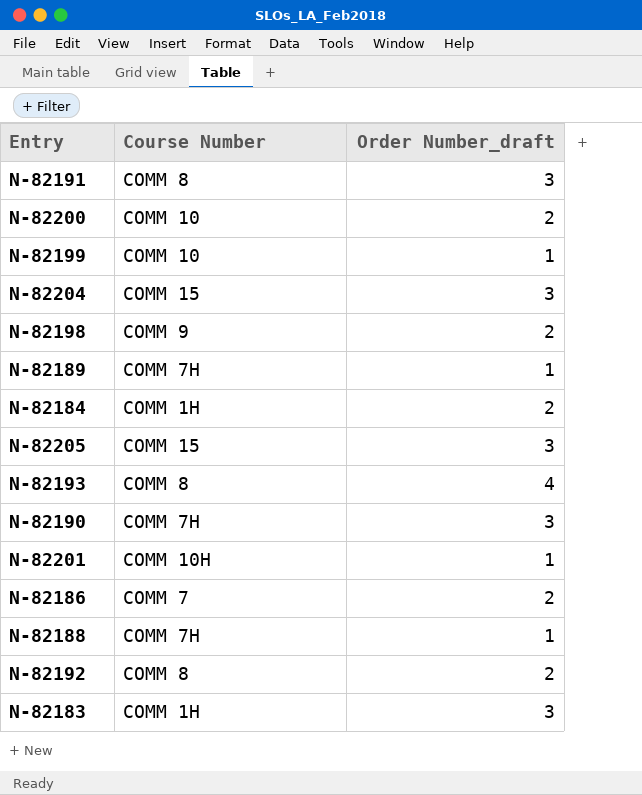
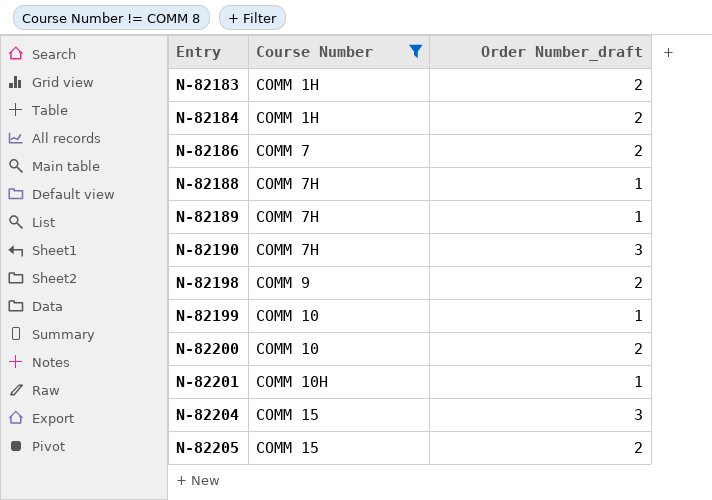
filter: none -> Course Number != COMM 8
row order: none -> Entry ascending
N-82183 | Order Number_draft: 3 -> 2
N-82205 | Order Number_draft: 3 -> 2

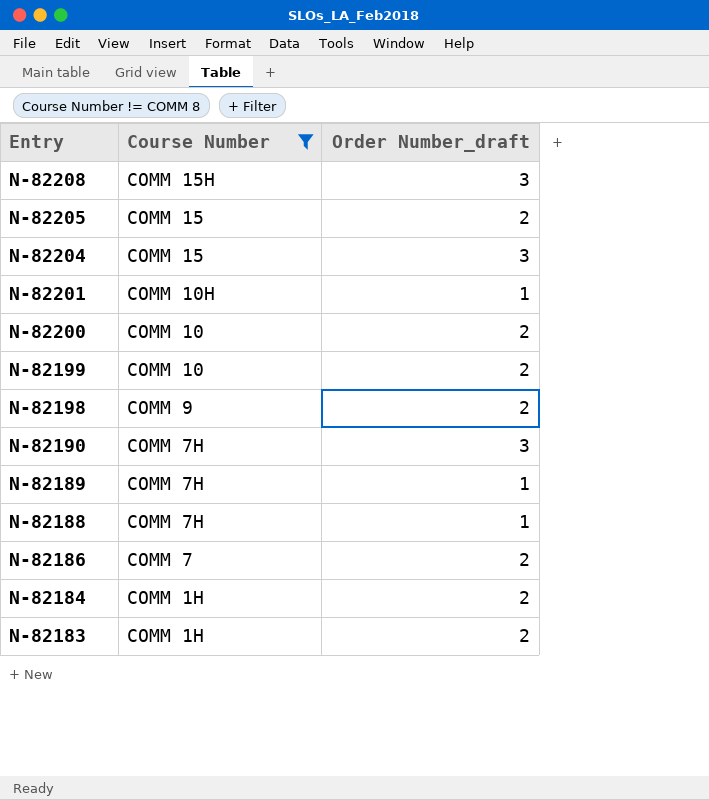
row order: Entry ascending -> Entry descending
row N-82208: none -> COMM 15H | 3
N-82199 | Order Number_draft: 1 -> 2

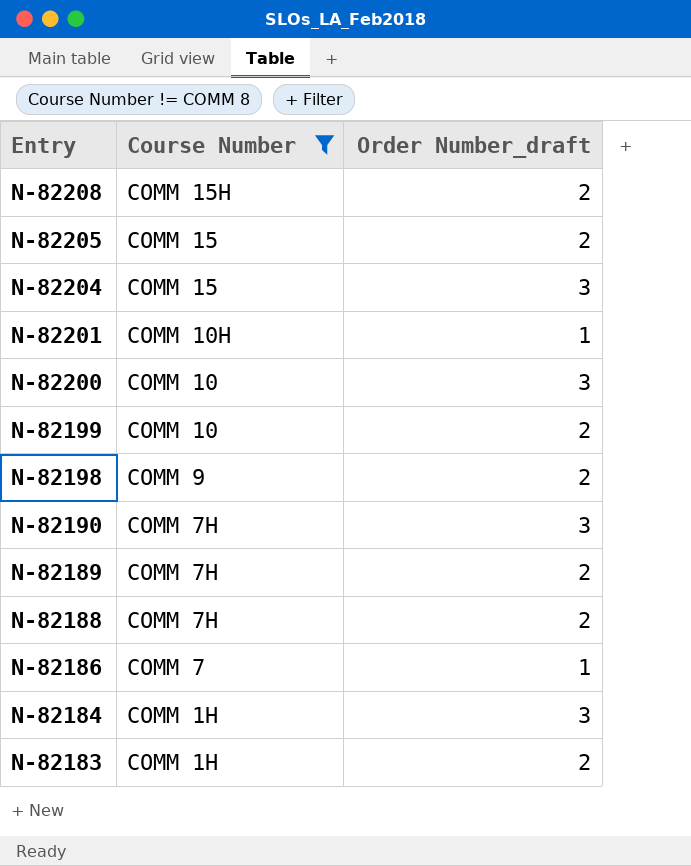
N-82208 | Order Number_draft: 3 -> 2
N-82200 | Order Number_draft: 2 -> 3
N-82189 | Order Number_draft: 1 -> 2
N-82188 | Order Number_draft: 1 -> 2
N-82186 | Order Number_draft: 2 -> 1
N-82184 | Order Number_draft: 2 -> 3

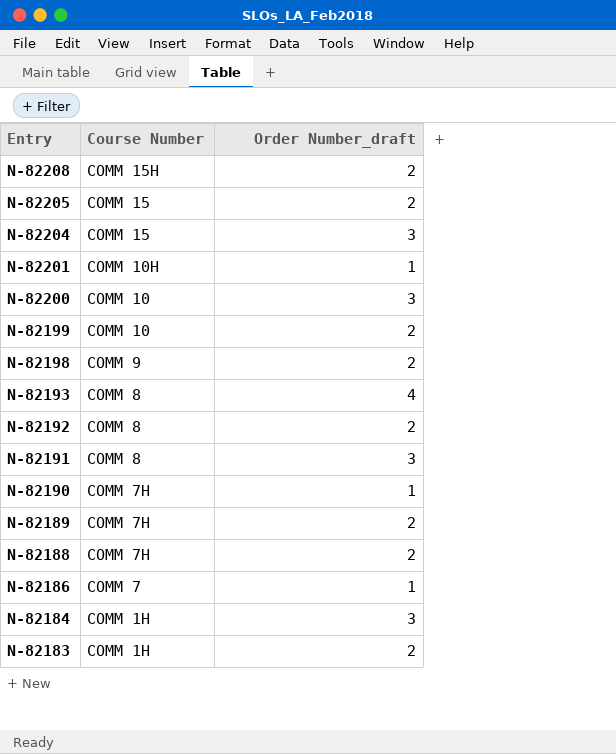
filter: Course Number != COMM 8 -> none
N-82190 | Order Number_draft: 3 -> 1

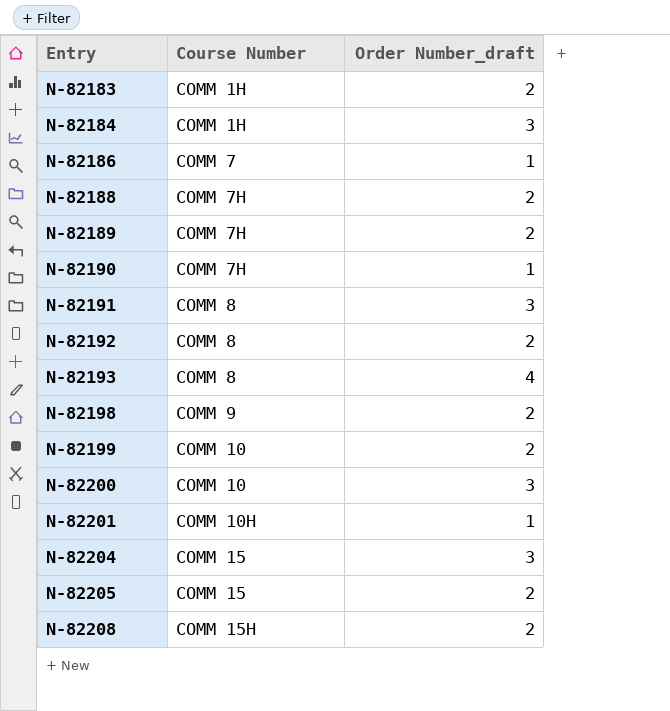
row order: Entry descending -> Entry ascending

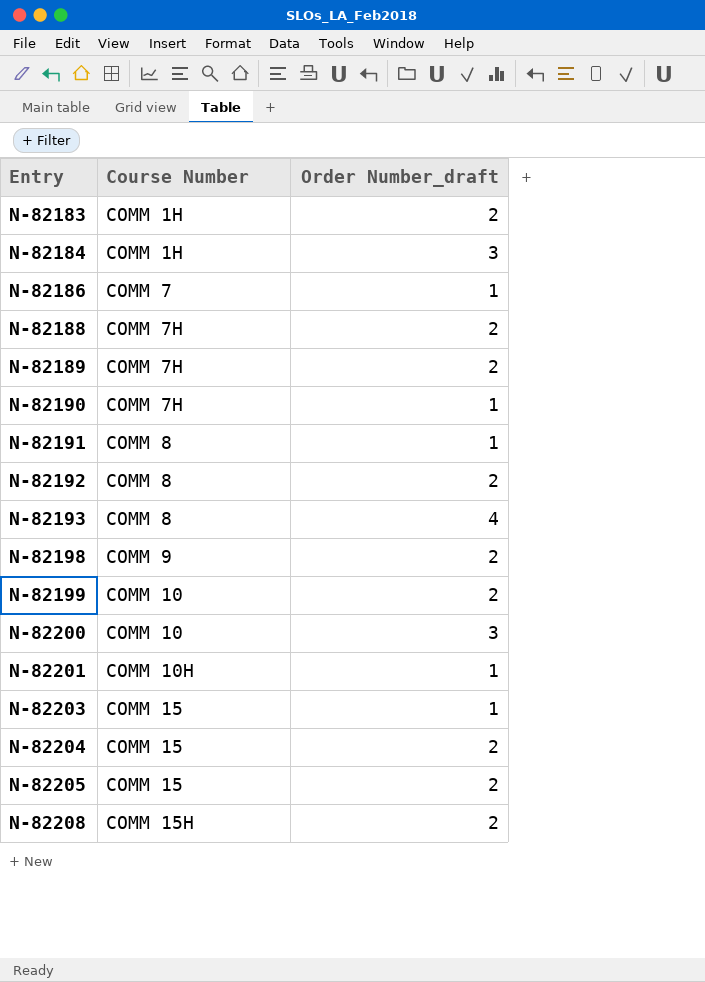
N-82191 | Order Number_draft: 3 -> 1
row N-82203: none -> COMM 15 | 1
N-82204 | Order Number_draft: 3 -> 2

